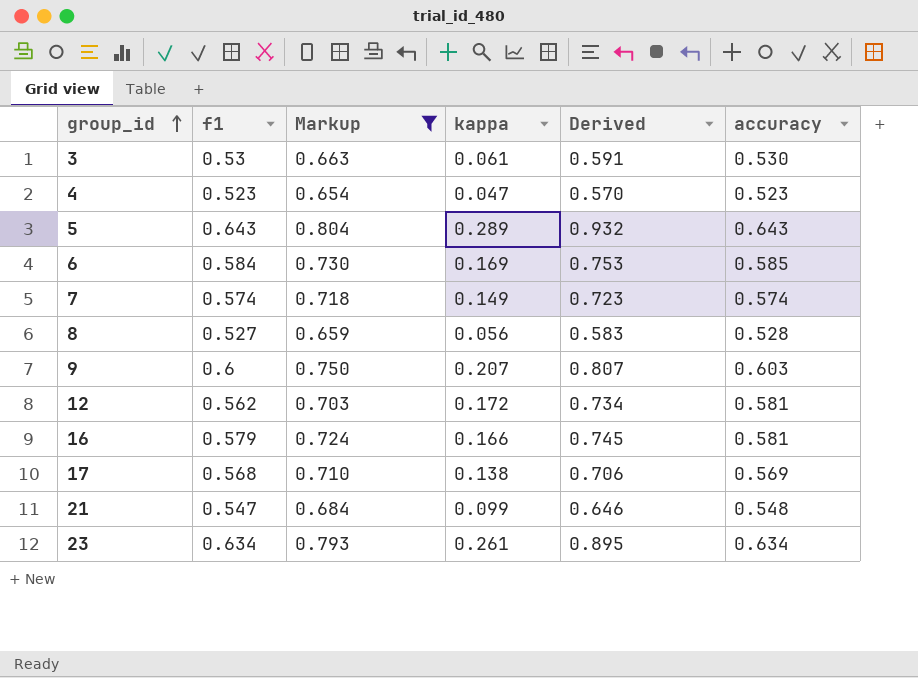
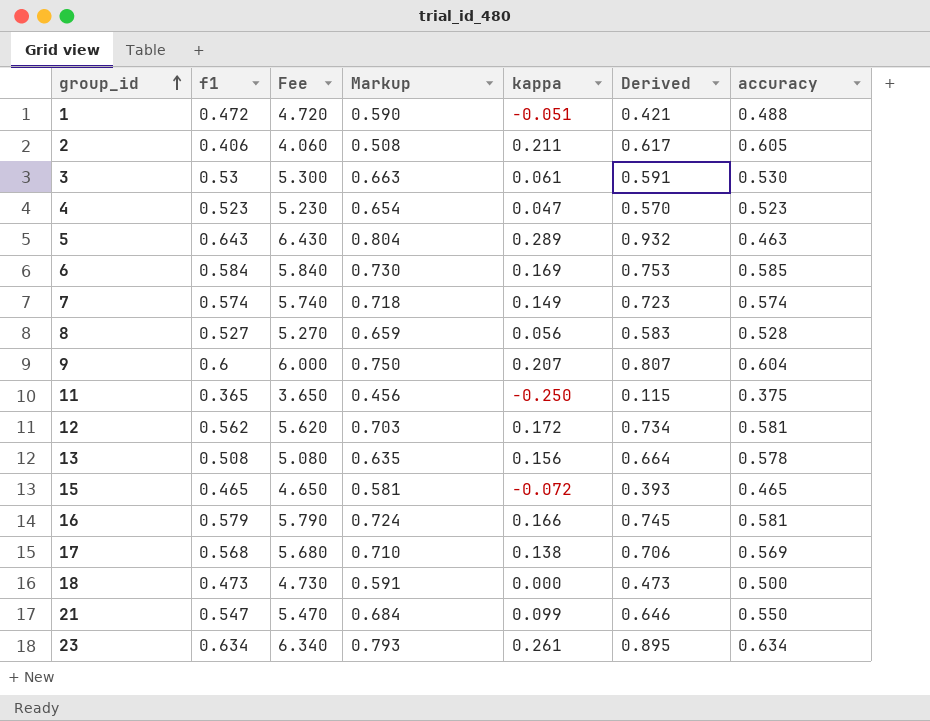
filter: Markup >= 0.654 -> none
column Fee | formula: none -> [f1] * 10
5 | accuracy: 0.643 -> 0.463
9 | accuracy: 0.603 -> 0.604
21 | accuracy: 0.548 -> 0.550

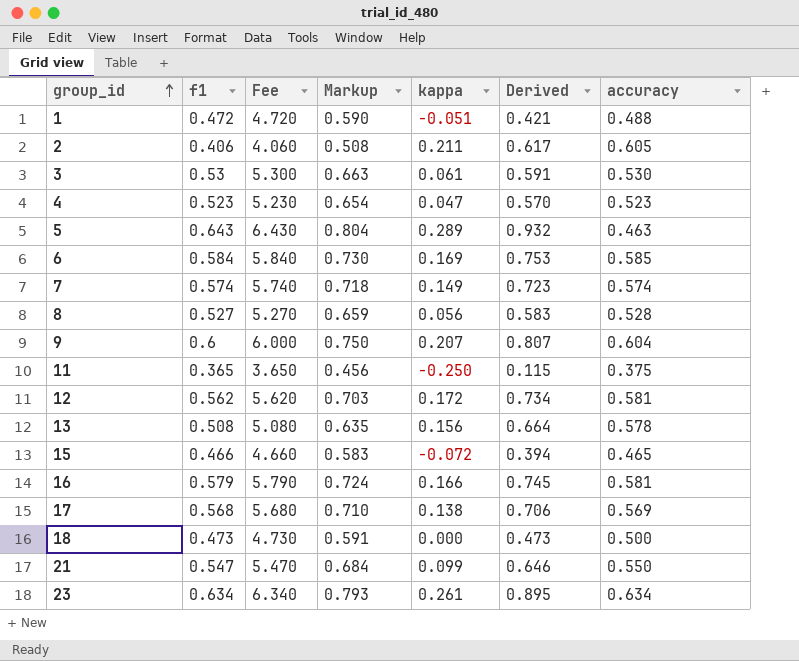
15 | f1: 0.465 -> 0.466
15 | Fee: 4.650 -> 4.660
15 | Markup: 0.581 -> 0.583
15 | Derived: 0.393 -> 0.394

